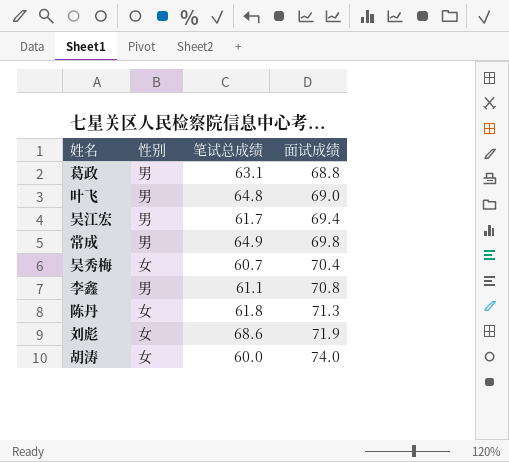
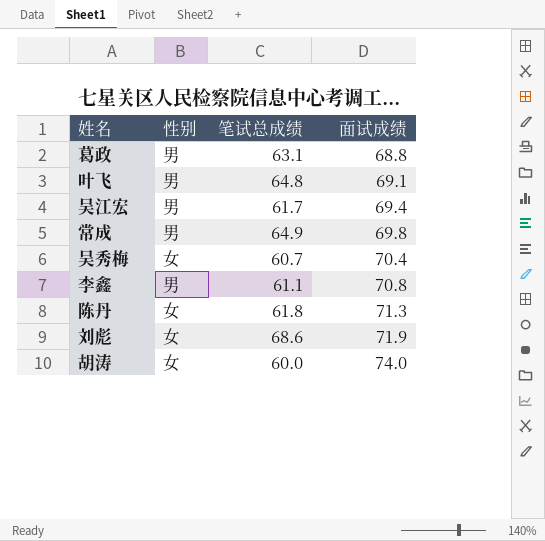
叶飞 | 面试成绩: 69.0 -> 69.1

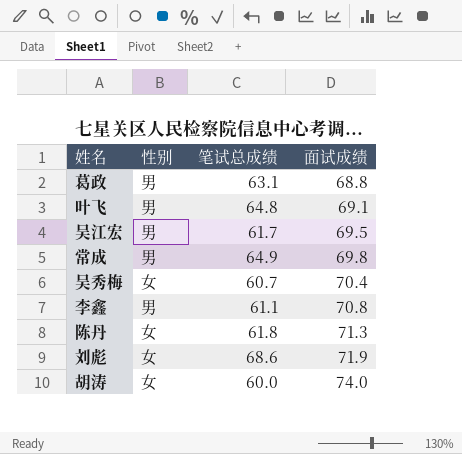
吴江宏 | 面试成绩: 69.4 -> 69.5

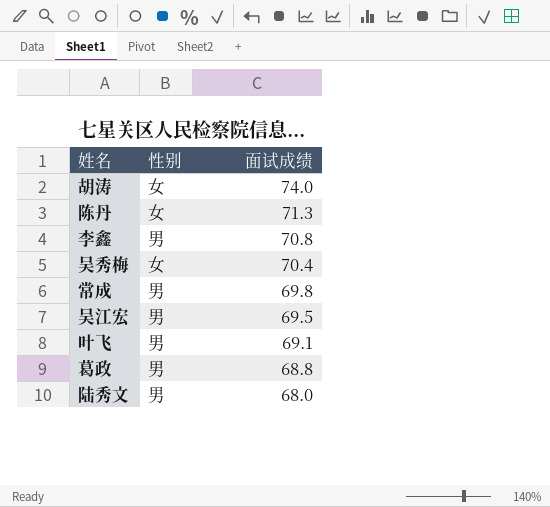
row order: 面试成绩 ascending -> 面试成绩 descending
column 笔试总成绩 | position: 3 -> none
row 刘彪: 女 | 68.6 | 71.9 -> none
row 陆秀文: none -> 男 | 68.0

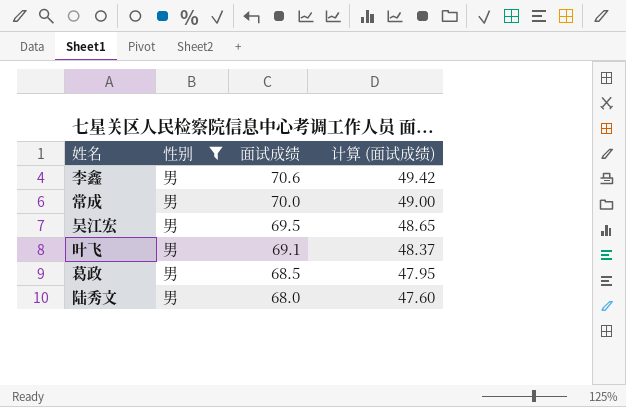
filter: none -> 性别 = 男
column 计算 (面试成绩) | formula: none -> [面试成绩] * 0.7
李鑫 | 面试成绩: 70.8 -> 70.6
常成 | 面试成绩: 69.8 -> 70.0
葛政 | 面试成绩: 68.8 -> 68.5

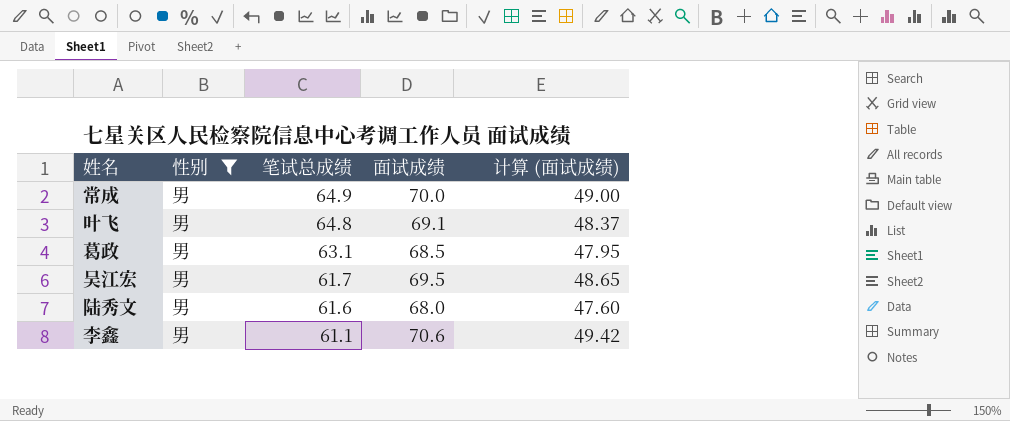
row order: 面试成绩 descending -> 笔试总成绩 descending
column 笔试总成绩 | position: none -> 3

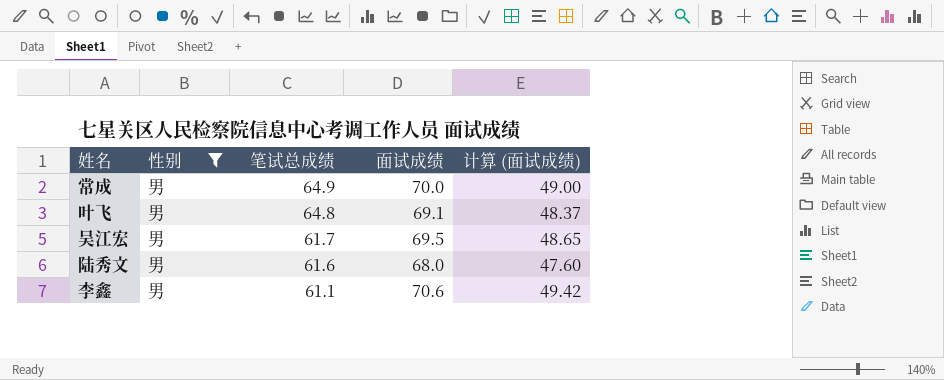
row 葛政: 男 | 63.1 | 68.5 | 47.95 -> none

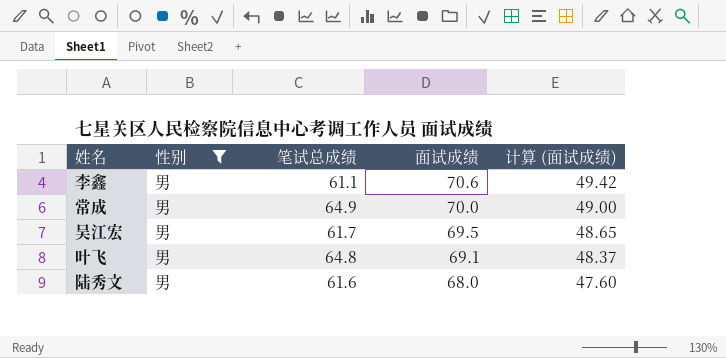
row order: 笔试总成绩 descending -> 面试成绩 descending

